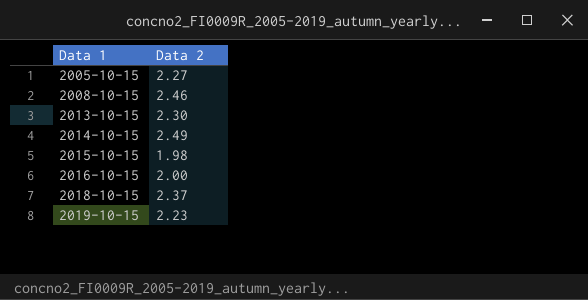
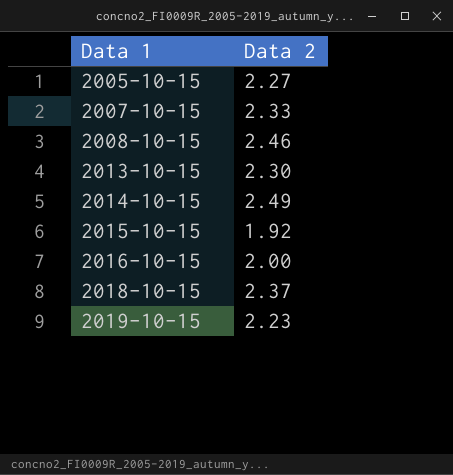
row 2007-10-15: none -> 2.33
2015-10-15 | Data 2: 1.98 -> 1.92

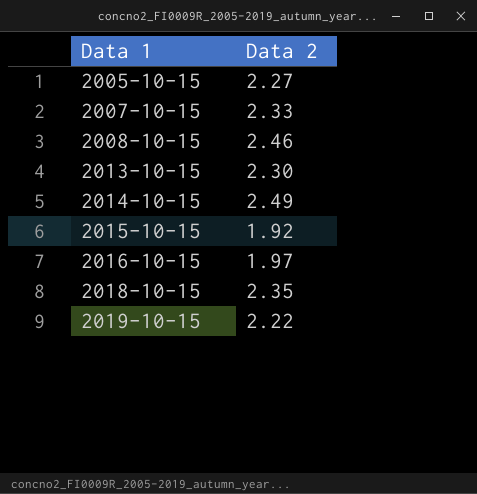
2016-10-15 | Data 2: 2.00 -> 1.97
2018-10-15 | Data 2: 2.37 -> 2.35
2019-10-15 | Data 2: 2.23 -> 2.22

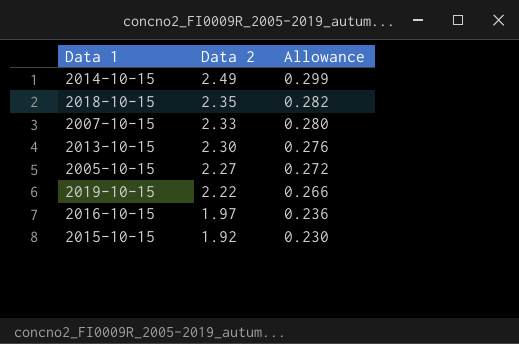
row order: Data 1 ascending -> Data 2 descending
column Allowance | formula: none -> [Data 2] * 0.12
row 2008-10-15: 2.46 -> none

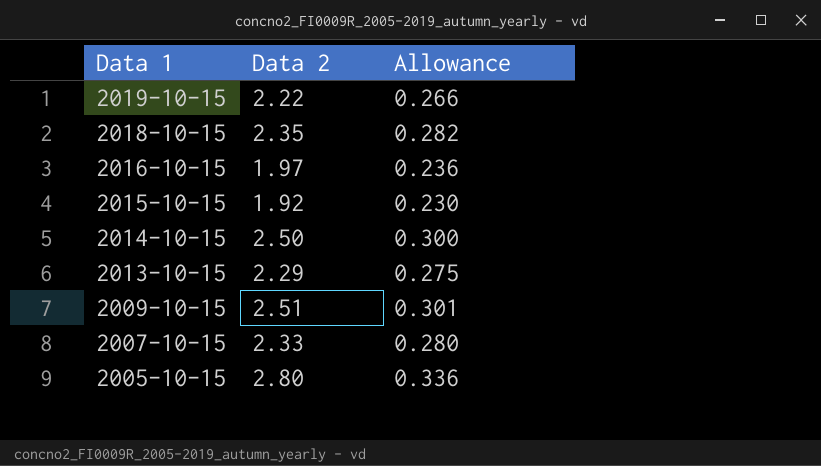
row order: Data 2 descending -> Data 1 descending
2014-10-15 | Data 2: 2.49 -> 2.50
2014-10-15 | Allowance: 0.299 -> 0.300
2013-10-15 | Data 2: 2.30 -> 2.29
2013-10-15 | Allowance: 0.276 -> 0.275
row 2009-10-15: none -> 2.51 | 0.301
2005-10-15 | Data 2: 2.27 -> 2.80
2005-10-15 | Allowance: 0.272 -> 0.336

